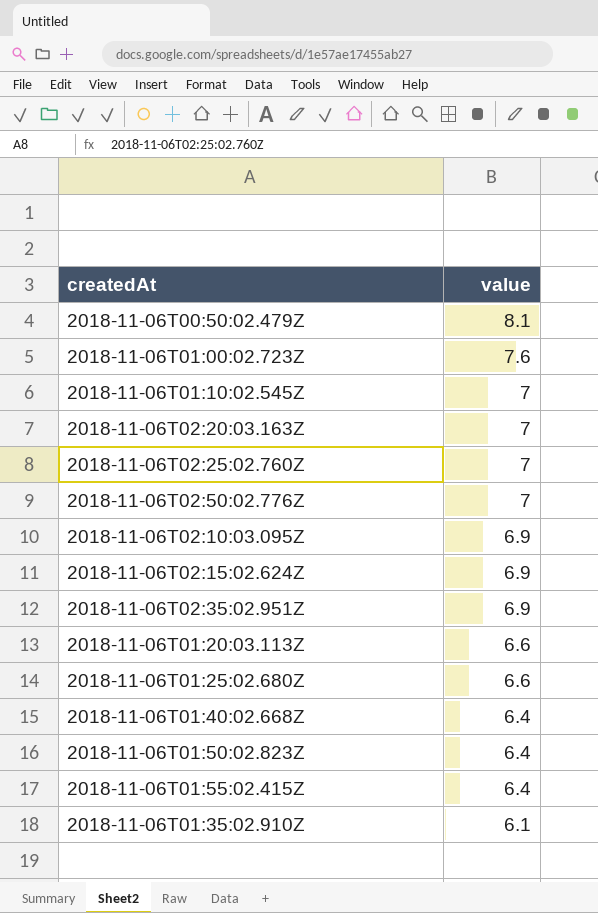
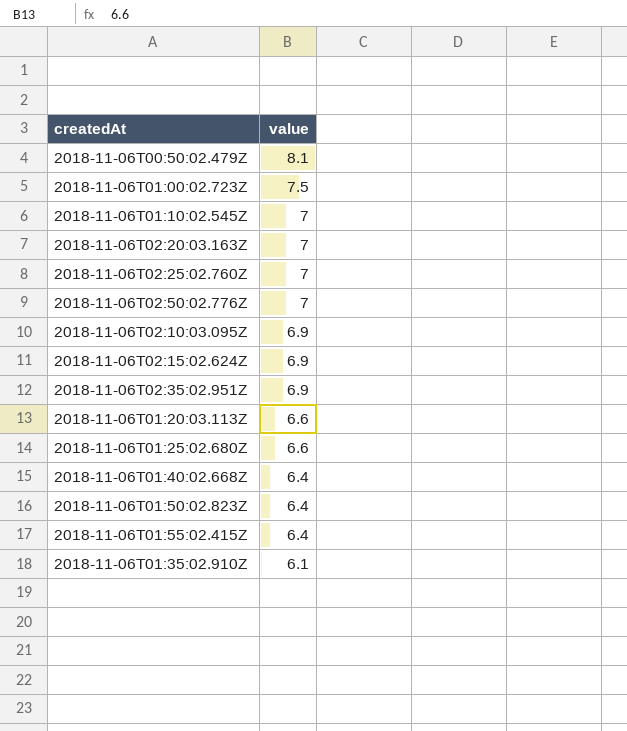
2018-11-06T01:00:02.723Z | value: 7.6 -> 7.5

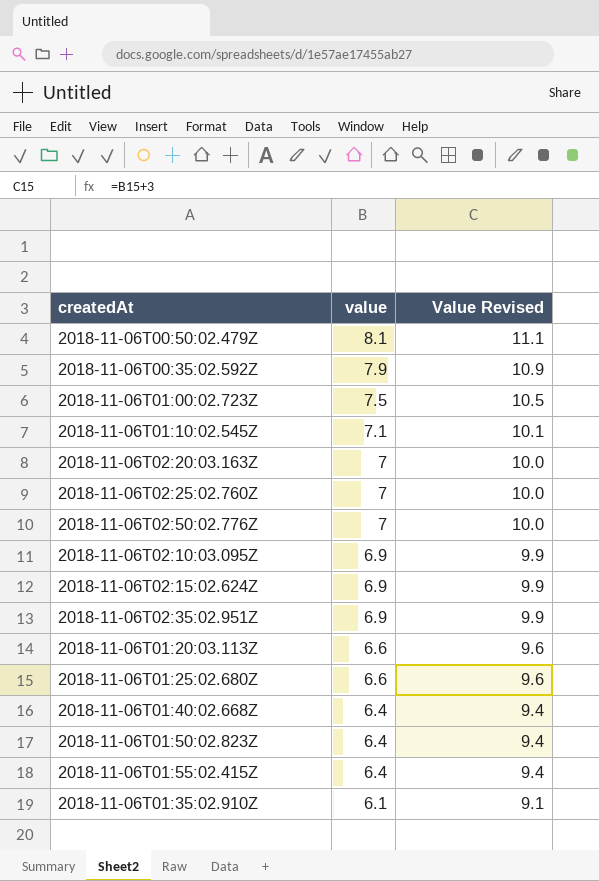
column Value Revised | formula: none -> [value] + 3
row 2018-11-06T00:35:02.592Z: none -> 7.9 | 10.9
2018-11-06T01:10:02.545Z | value: 7 -> 7.1

